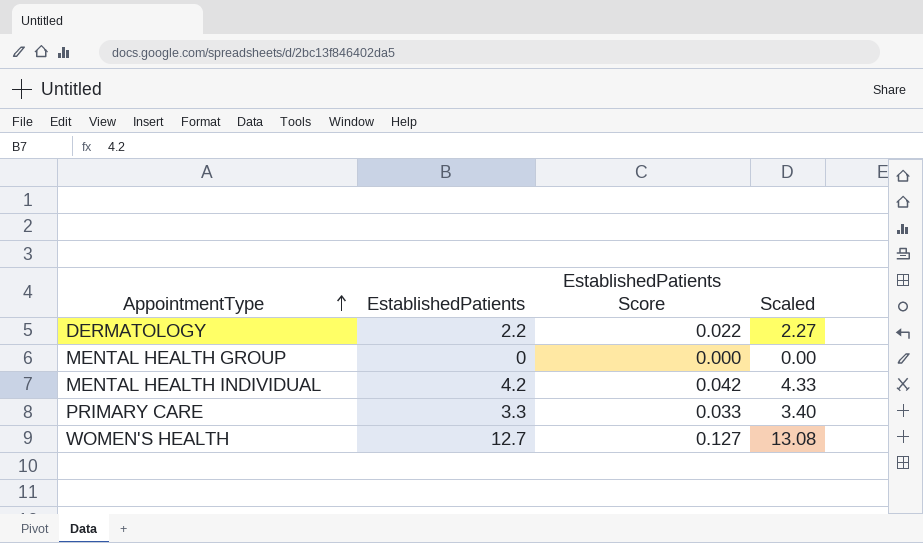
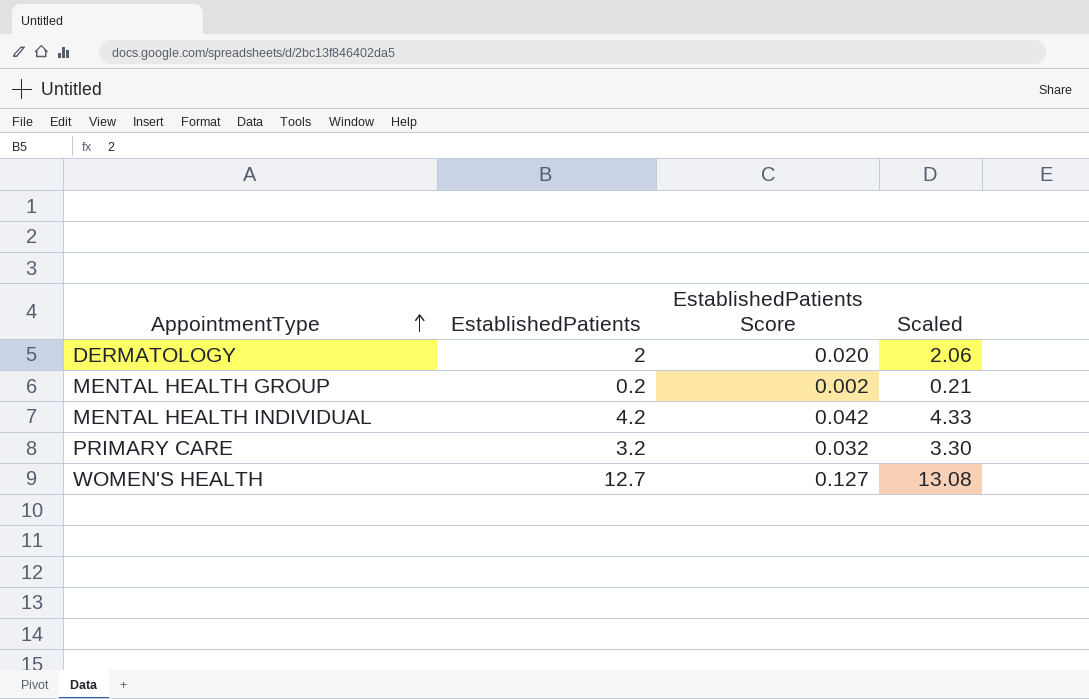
DERMATOLOGY | EstablishedPatients: 2.2 -> 2
DERMATOLOGY | EstablishedPatients Score: 0.022 -> 0.020
DERMATOLOGY | Scaled: 2.27 -> 2.06
MENTAL HEALTH GROUP | EstablishedPatients: 0 -> 0.2
MENTAL HEALTH GROUP | EstablishedPatients Score: 0.000 -> 0.002
MENTAL HEALTH GROUP | Scaled: 0.00 -> 0.21
PRIMARY CARE | EstablishedPatients: 3.3 -> 3.2
PRIMARY CARE | EstablishedPatients Score: 0.033 -> 0.032
PRIMARY CARE | Scaled: 3.40 -> 3.30

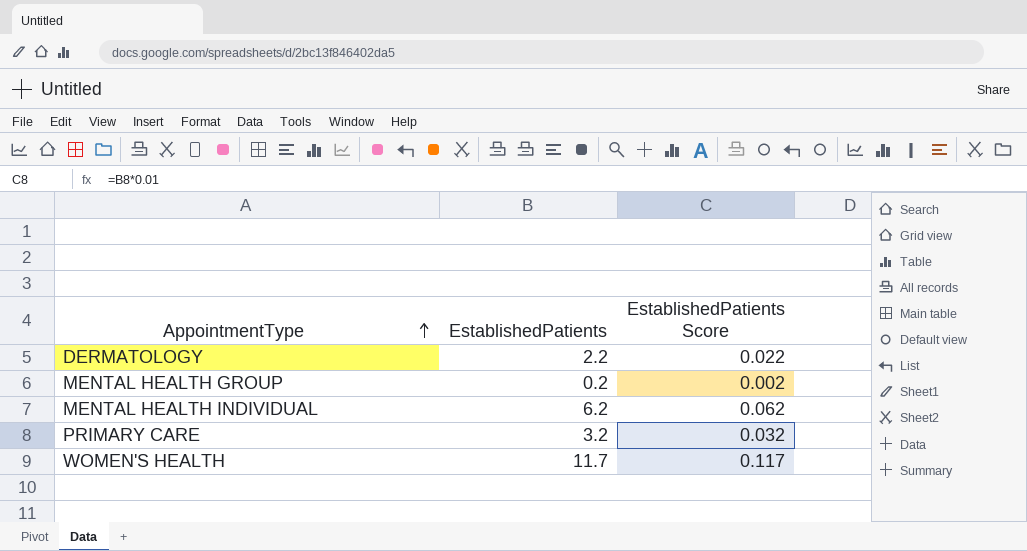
column Scaled | formula: [EstablishedPatients] * 1.03 -> none
DERMATOLOGY | EstablishedPatients: 2 -> 2.2
DERMATOLOGY | EstablishedPatients Score: 0.020 -> 0.022
MENTAL HEALTH INDIVIDUAL | EstablishedPatients: 4.2 -> 6.2
MENTAL HEALTH INDIVIDUAL | EstablishedPatients Score: 0.042 -> 0.062
WOMEN'S HEALTH | EstablishedPatients: 12.7 -> 11.7
WOMEN'S HEALTH | EstablishedPatients Score: 0.127 -> 0.117

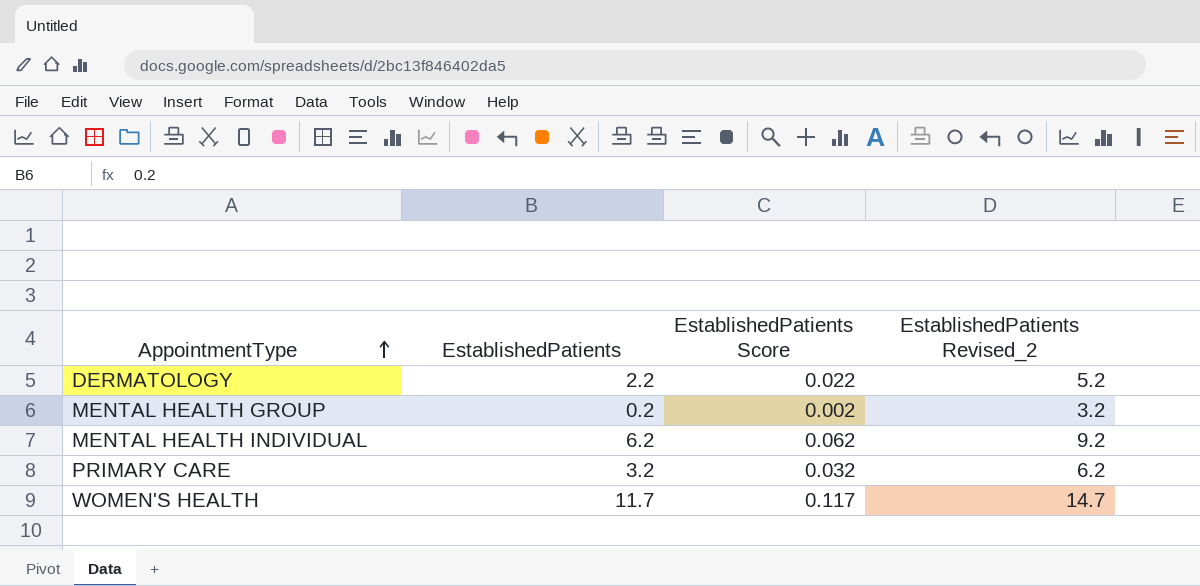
column EstablishedPatients Revised_2 | formula: none -> [EstablishedPatients] + 3

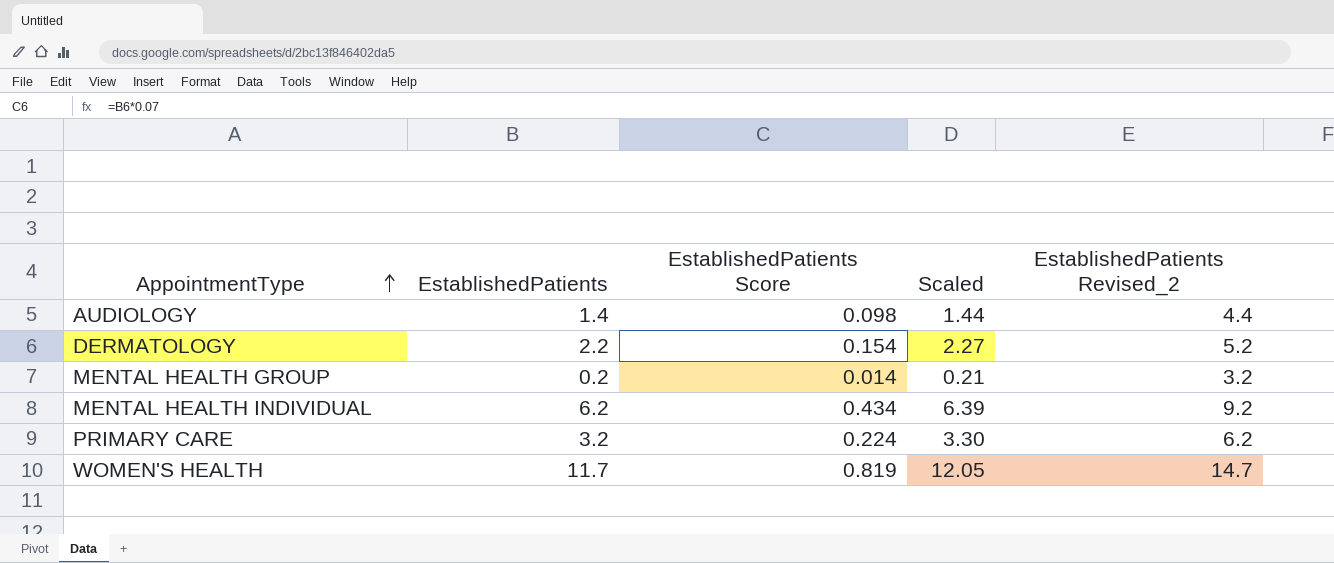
column EstablishedPatients Score | formula: [EstablishedPatients] * 0.01 -> [EstablishedPatients] * 0.07
column Scaled | formula: none -> [EstablishedPatients] * 1.03
row AUDIOLOGY: none -> 1.4 | 0.098 | 1.44 | 4.4

